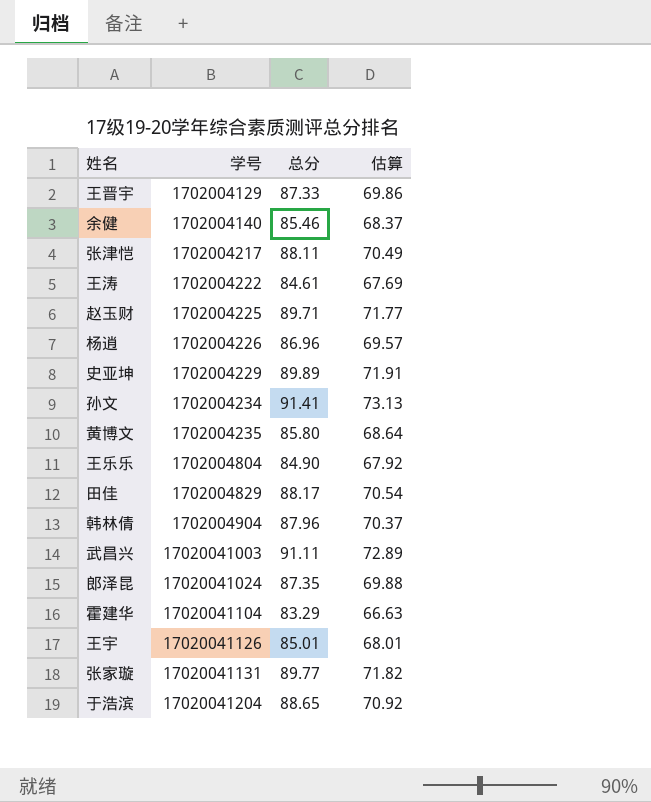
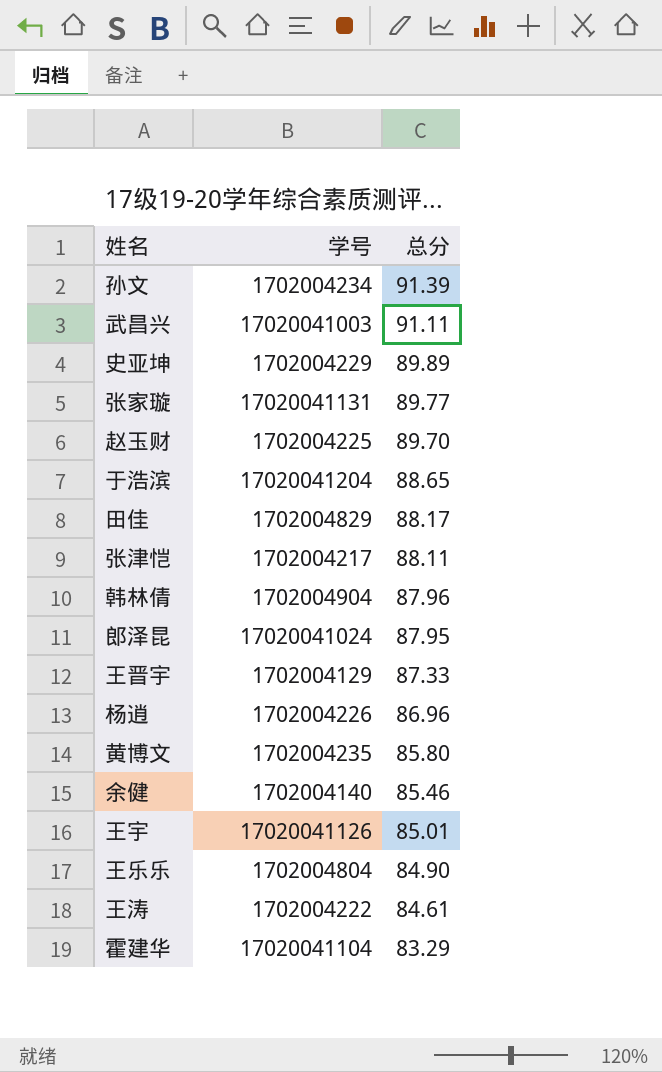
row order: 学号 ascending -> 总分 descending
column 估算 | formula: [总分] * 0.8 -> none
孙文 | 总分: 91.41 -> 91.39
赵玉财 | 总分: 89.71 -> 89.70
郎泽昆 | 总分: 87.35 -> 87.95

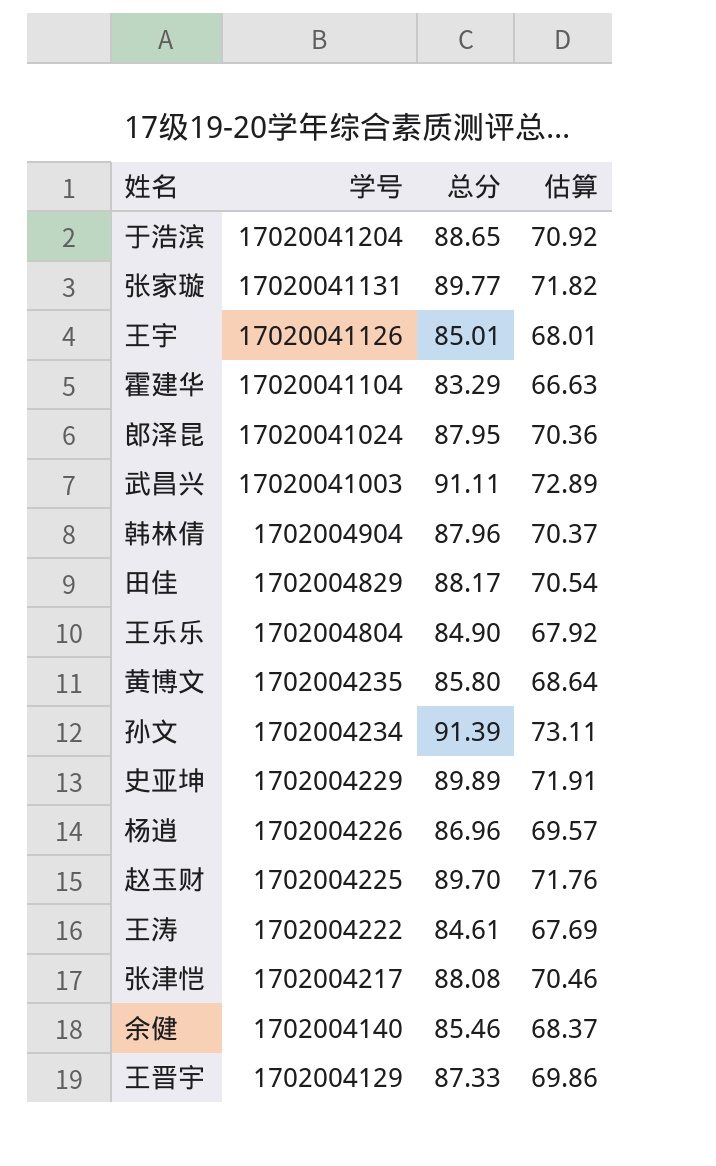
row order: 总分 descending -> 学号 descending
column 估算 | formula: none -> [总分] * 0.8
张津恺 | 总分: 88.11 -> 88.08

